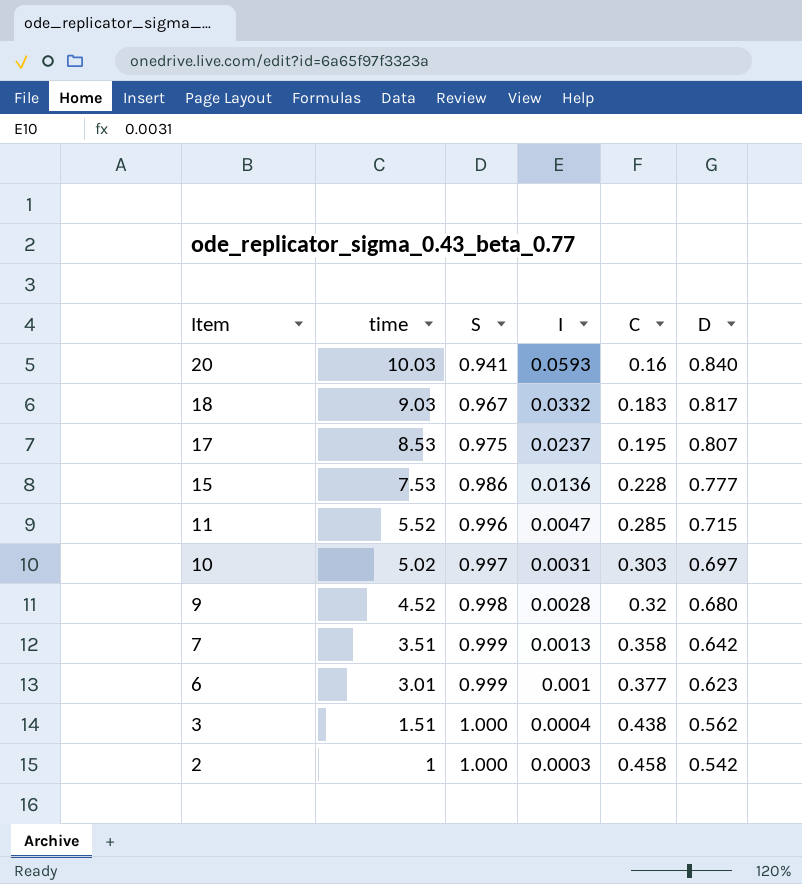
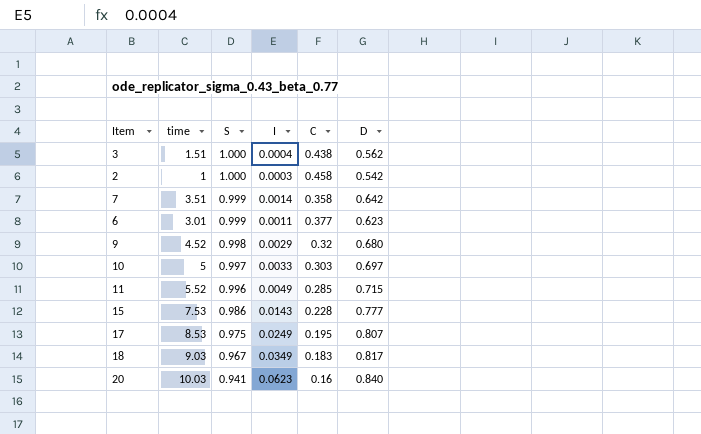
row order: Item descending -> S descending
7 | I: 0.0013 -> 0.0014
6 | I: 0.001 -> 0.0011
9 | I: 0.0028 -> 0.0029
10 | time: 5.02 -> 5
10 | I: 0.0031 -> 0.0033
11 | I: 0.0047 -> 0.0049
15 | I: 0.0136 -> 0.0143
17 | I: 0.0237 -> 0.0249
18 | I: 0.0332 -> 0.0349
20 | I: 0.0593 -> 0.0623

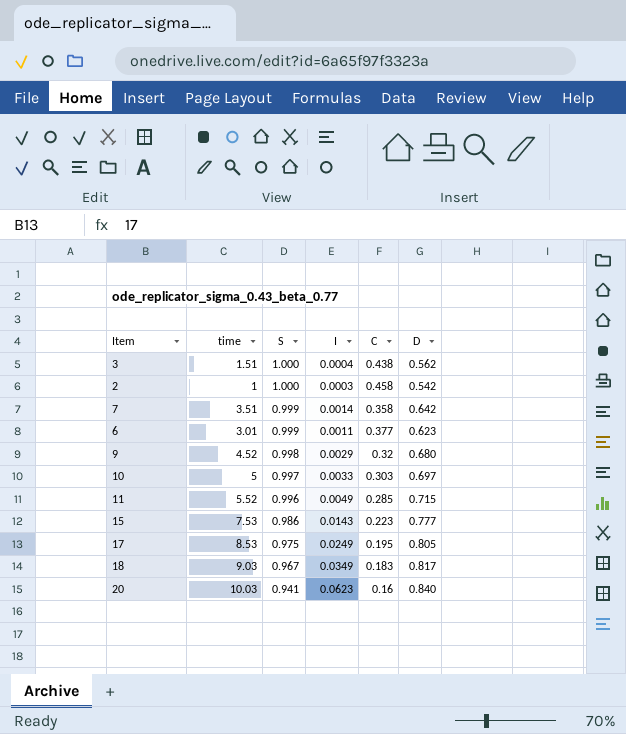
15 | C: 0.228 -> 0.223
17 | D: 0.807 -> 0.805

